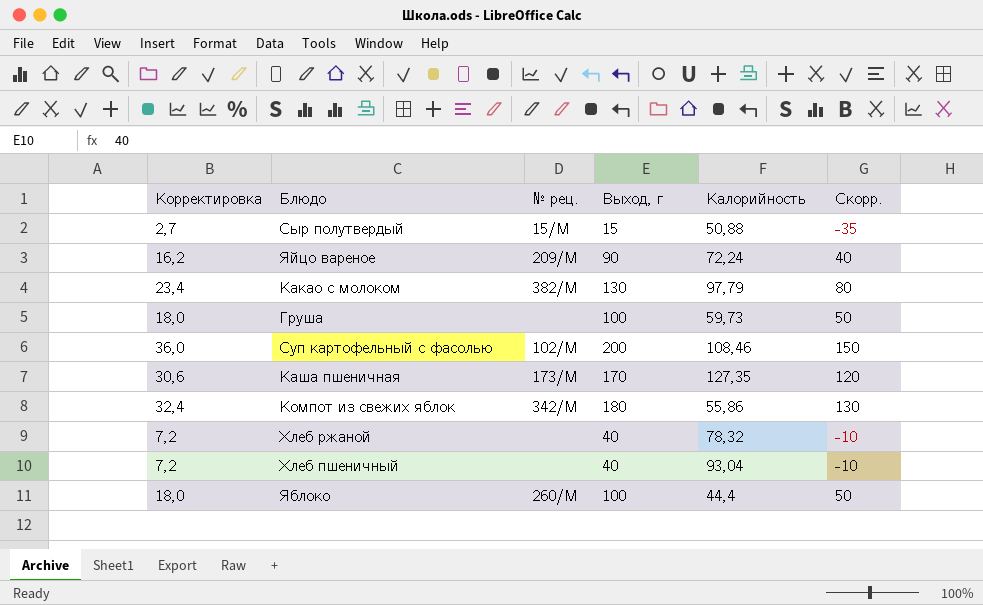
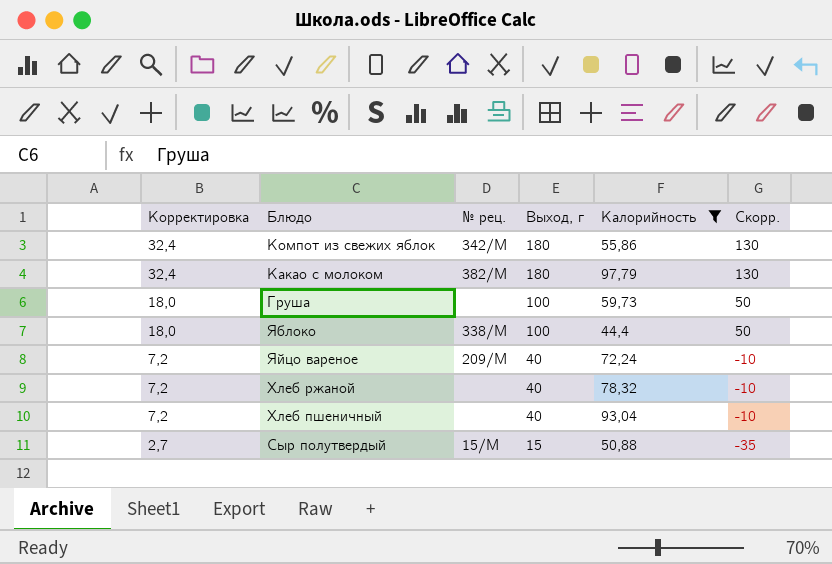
filter: none -> Калорийность <= 97,79
row order: none -> Корректировка descending
Какао с молоком | Корректировка: 23,4 -> 32,4
Какао с молоком | Выход, г: 130 -> 180
Какао с молоком | Скорр.: 80 -> 130
Яблоко | № рец.: 260/М -> 338/М
Яйцо вареное | Корректировка: 16,2 -> 7,2
Яйцо вареное | Выход, г: 90 -> 40
Яйцо вареное | Скорр.: 40 -> -10

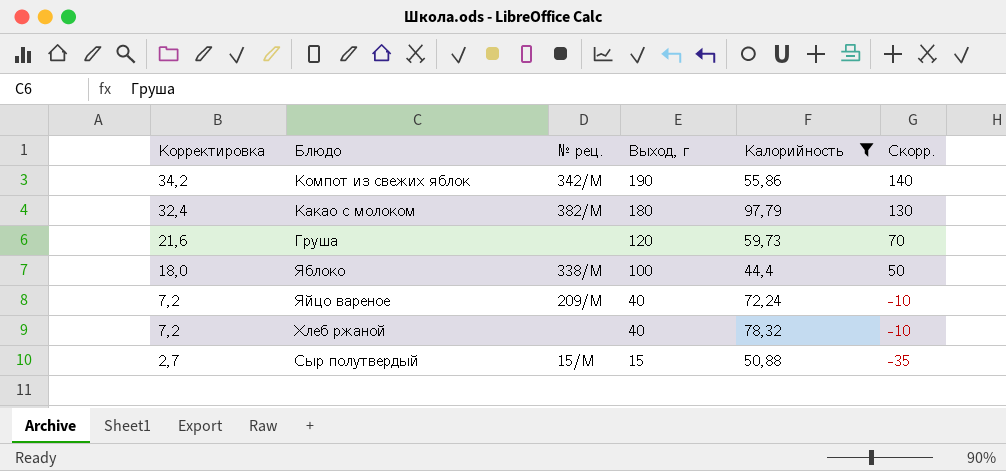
row Хлеб пшеничный: 7,2 | none | 40 | 93,04 | -10 -> none
Компот из свежих яблок | Корректировка: 32,4 -> 34,2
Компот из свежих яблок | Выход, г: 180 -> 190
Компот из свежих яблок | Скорр.: 130 -> 140
Груша | Корректировка: 18,0 -> 21,6
Груша | Выход, г: 100 -> 120
Груша | Скорр.: 50 -> 70

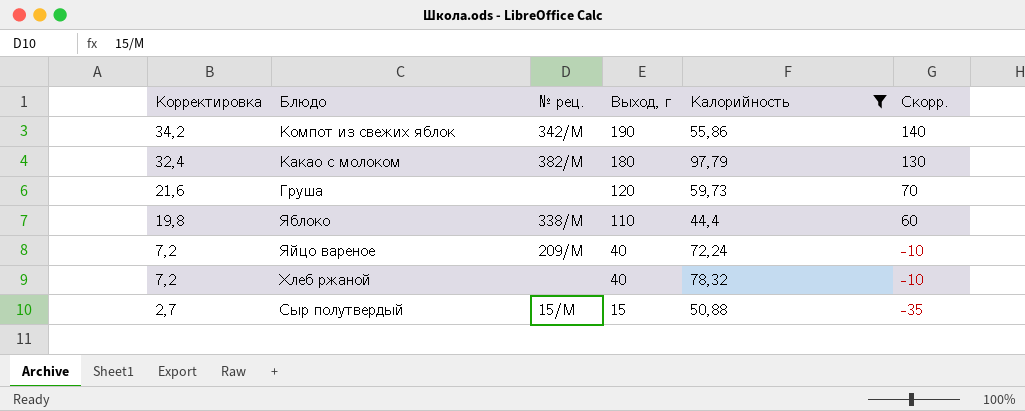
Яблоко | Корректировка: 18,0 -> 19,8
Яблоко | Выход, г: 100 -> 110
Яблоко | Скорр.: 50 -> 60

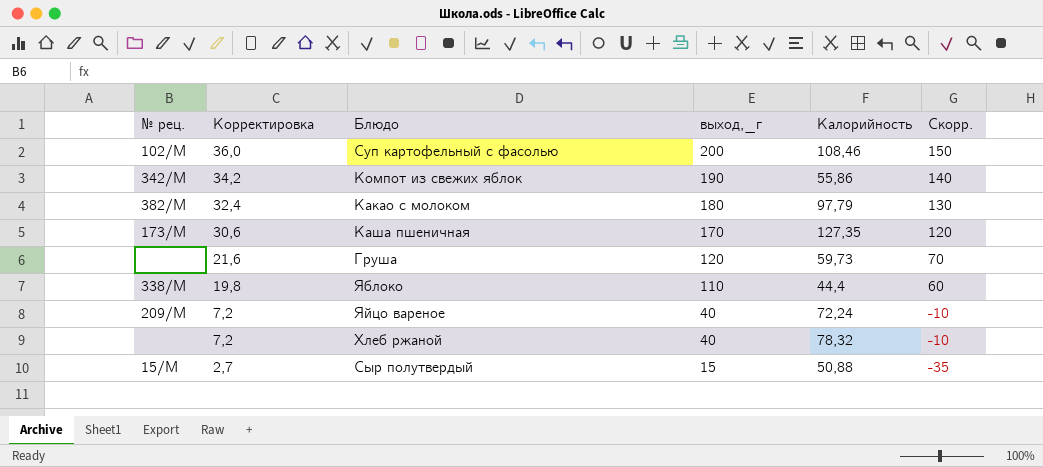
filter: Калорийность <= 97,79 -> none
column № рец. | position: 3 -> 1
column name: Выход, г -> выход,_г

